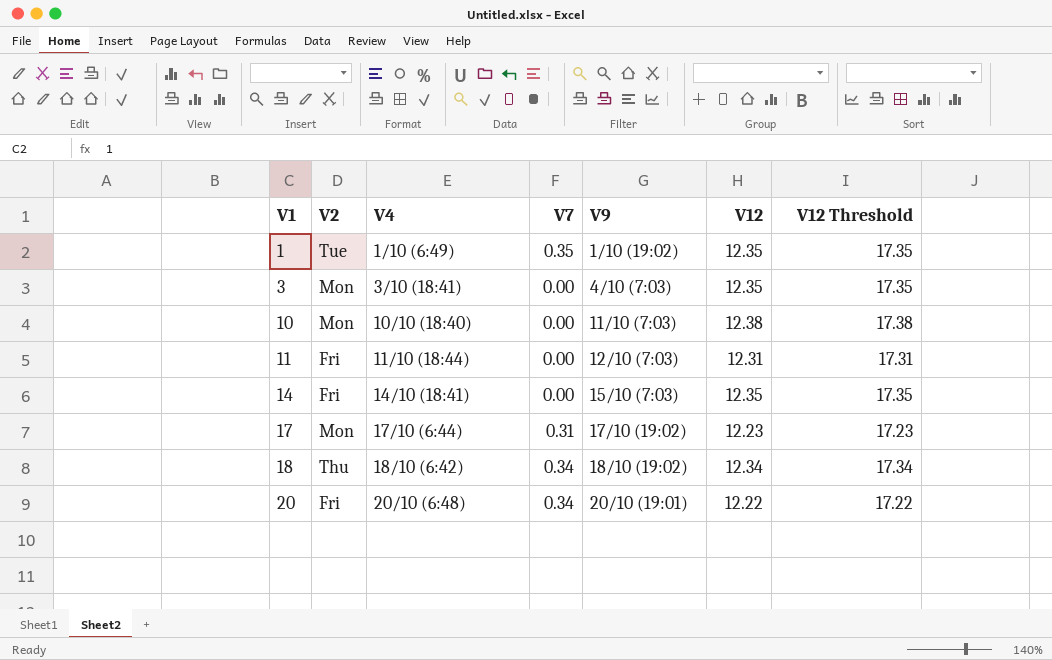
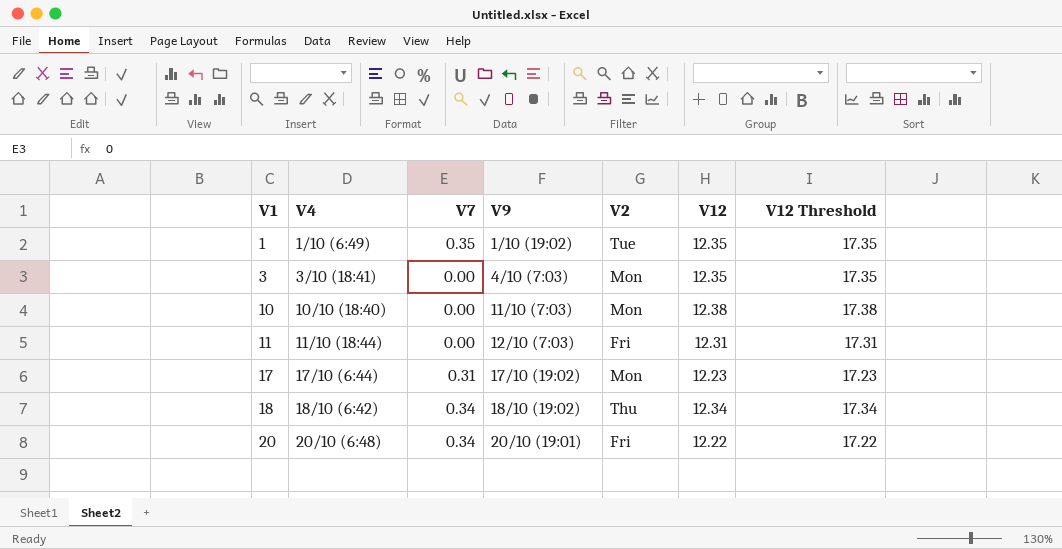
column V2 | position: 2 -> 5
row 14: Fri | 14/10 (18:41) | 0.00 | 15/10 (7:03) | 12.35 | 17.35 -> none

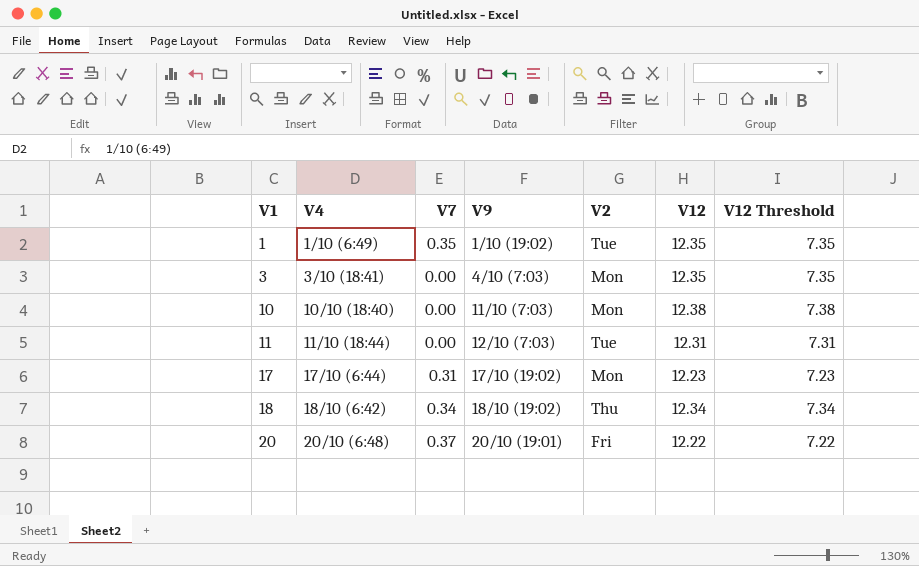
column V12 Threshold | formula: [V12] + 5 -> [V12] - 5
11 | V2: Fri -> Tue
20 | V7: 0.34 -> 0.37

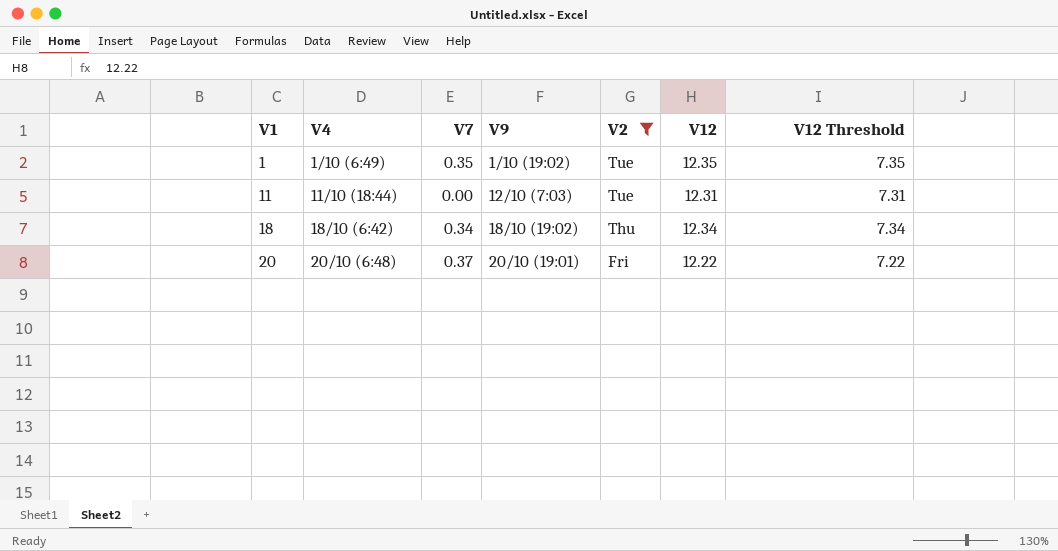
filter: none -> V2 != Mon

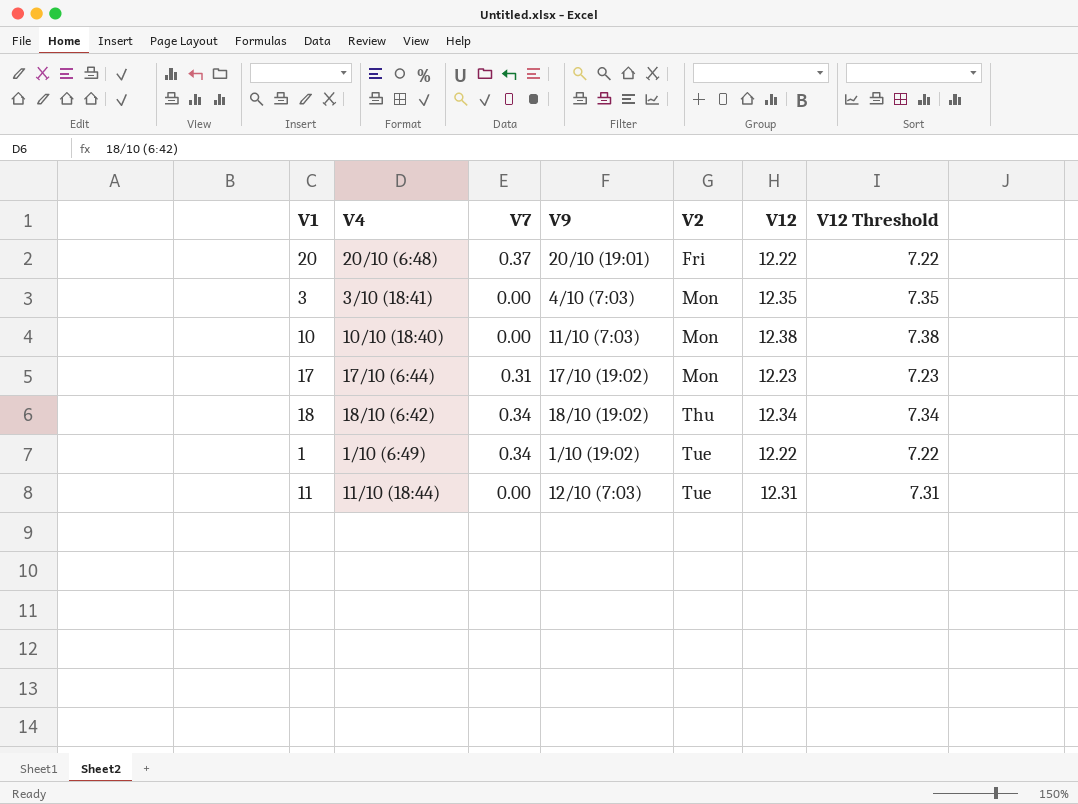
filter: V2 != Mon -> none
row order: V1 ascending -> V2 ascending
1 | V7: 0.35 -> 0.34
1 | V12: 12.35 -> 12.22
1 | V12 Threshold: 7.35 -> 7.22

